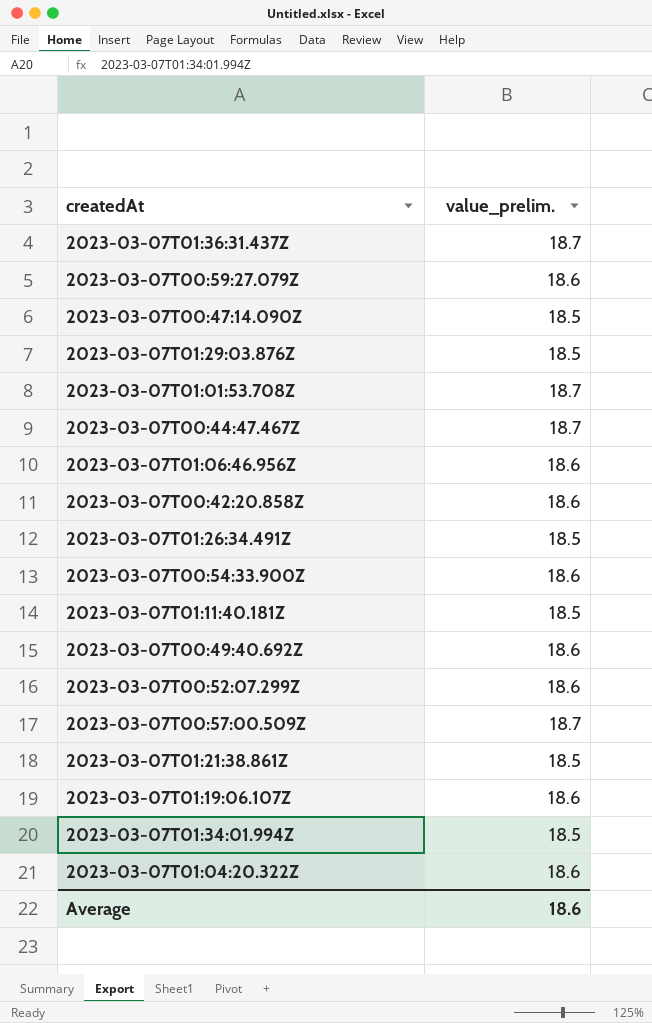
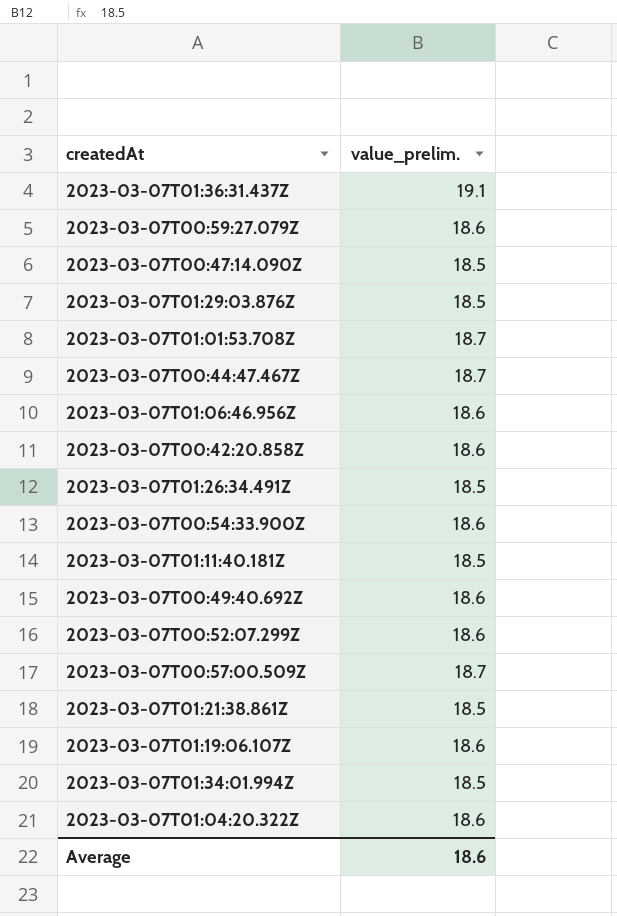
2023-03-07T01:36:31.437Z | value_prelim.: 18.7 -> 19.1

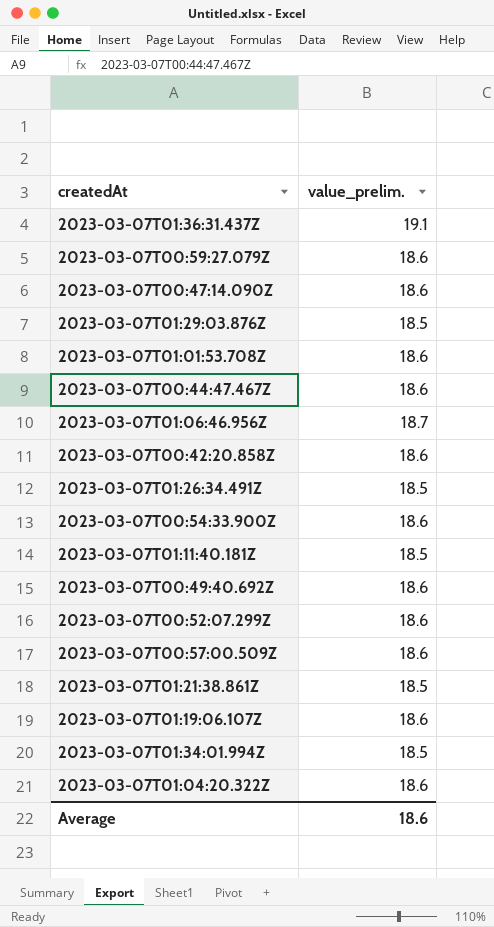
2023-03-07T00:47:14.090Z | value_prelim.: 18.5 -> 18.6
2023-03-07T01:01:53.708Z | value_prelim.: 18.7 -> 18.6
2023-03-07T00:44:47.467Z | value_prelim.: 18.7 -> 18.6
2023-03-07T01:06:46.956Z | value_prelim.: 18.6 -> 18.7
2023-03-07T00:57:00.509Z | value_prelim.: 18.7 -> 18.6

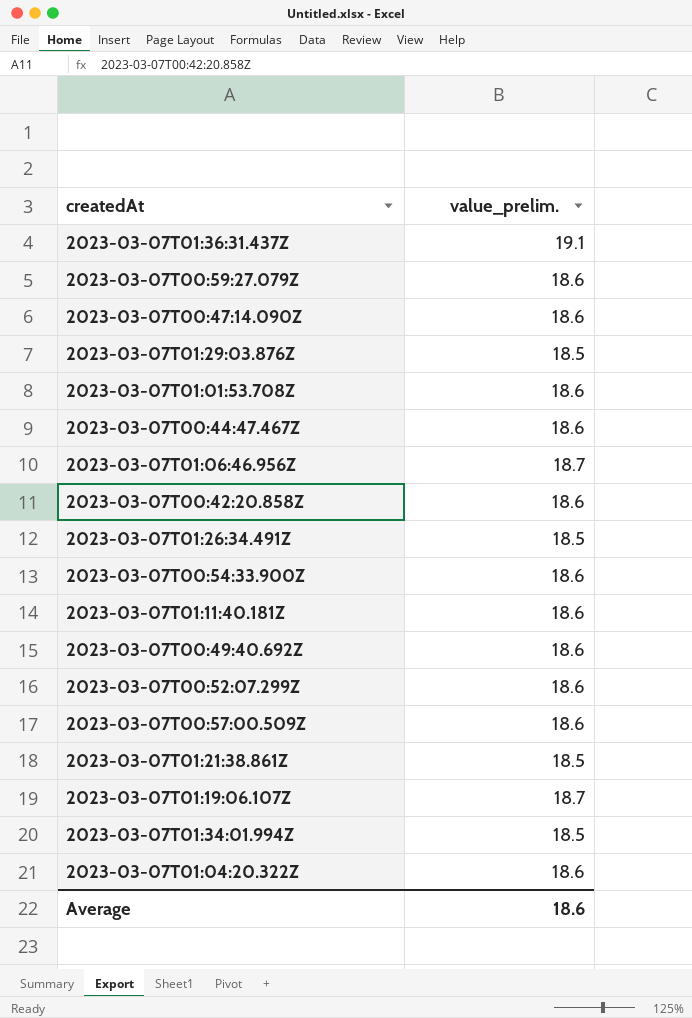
2023-03-07T01:11:40.181Z | value_prelim.: 18.5 -> 18.6
2023-03-07T01:19:06.107Z | value_prelim.: 18.6 -> 18.7

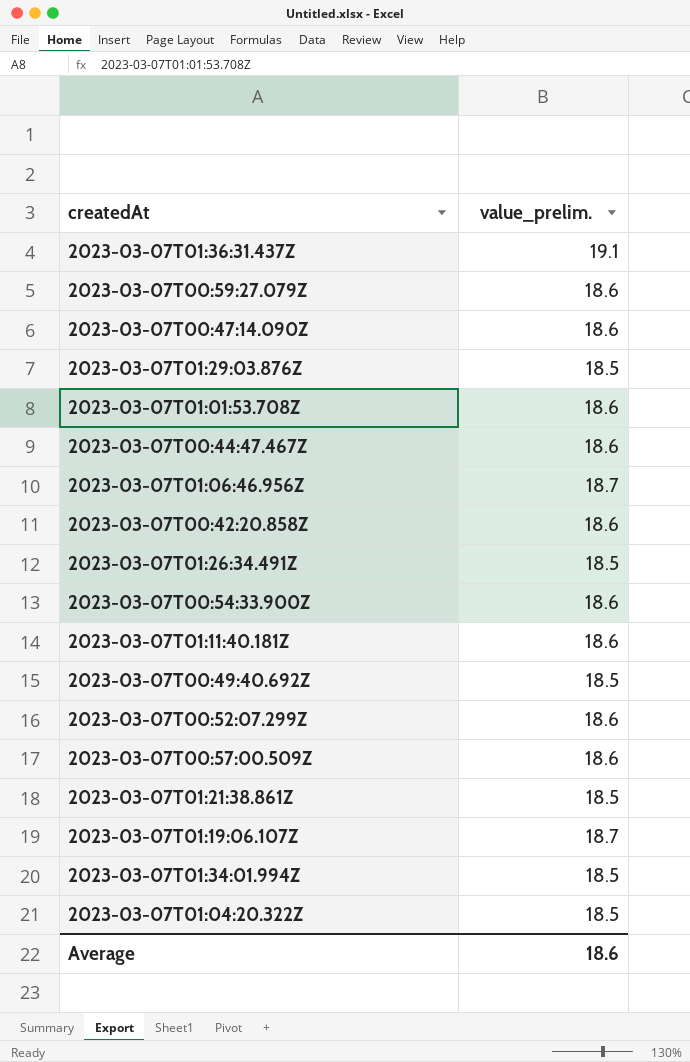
2023-03-07T00:49:40.692Z | value_prelim.: 18.6 -> 18.5
2023-03-07T01:04:20.322Z | value_prelim.: 18.6 -> 18.5

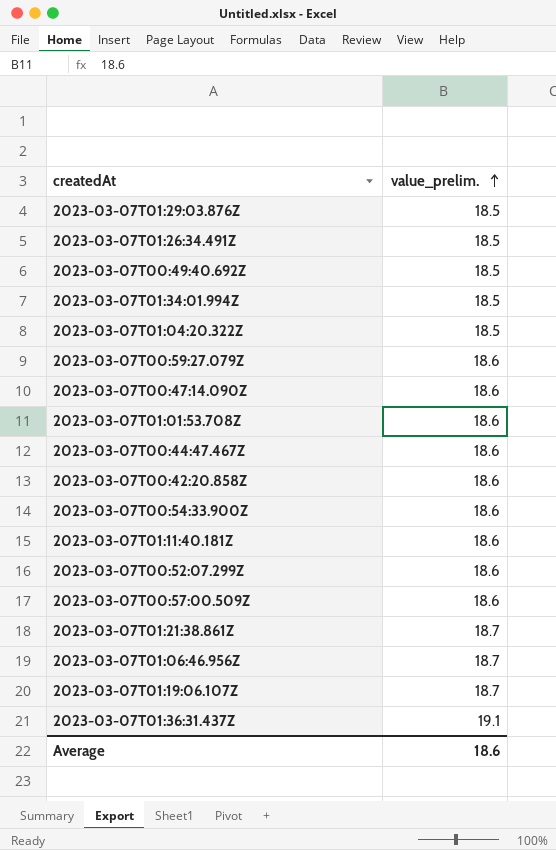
row order: none -> value_prelim. ascending
2023-03-07T01:21:38.861Z | value_prelim.: 18.5 -> 18.7

